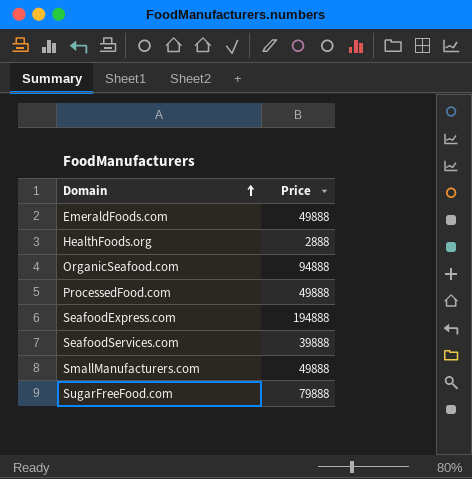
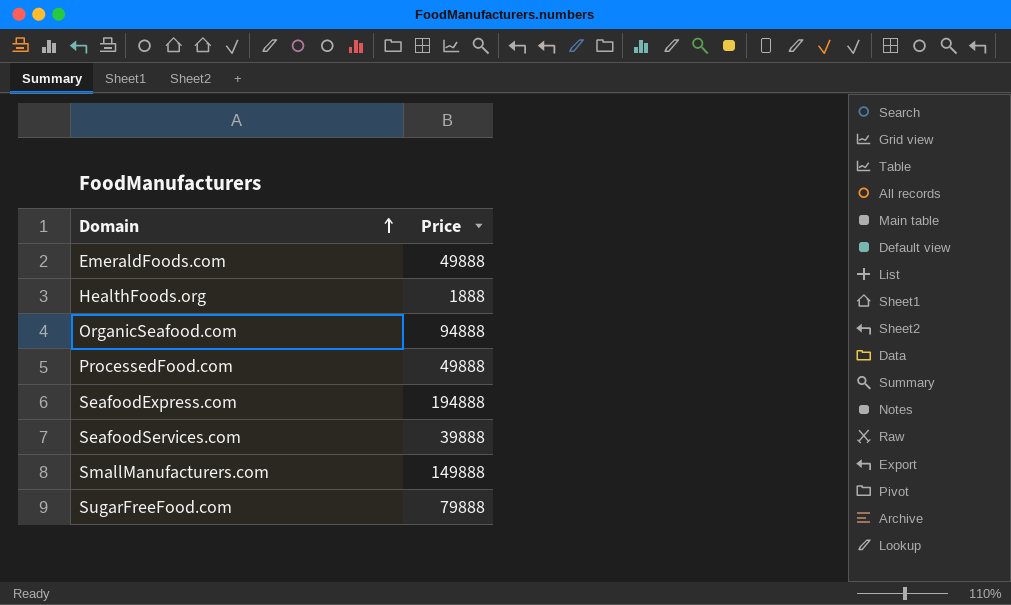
HealthFoods.org | Price: 2888 -> 1888
SmallManufacturers.com | Price: 49888 -> 149888

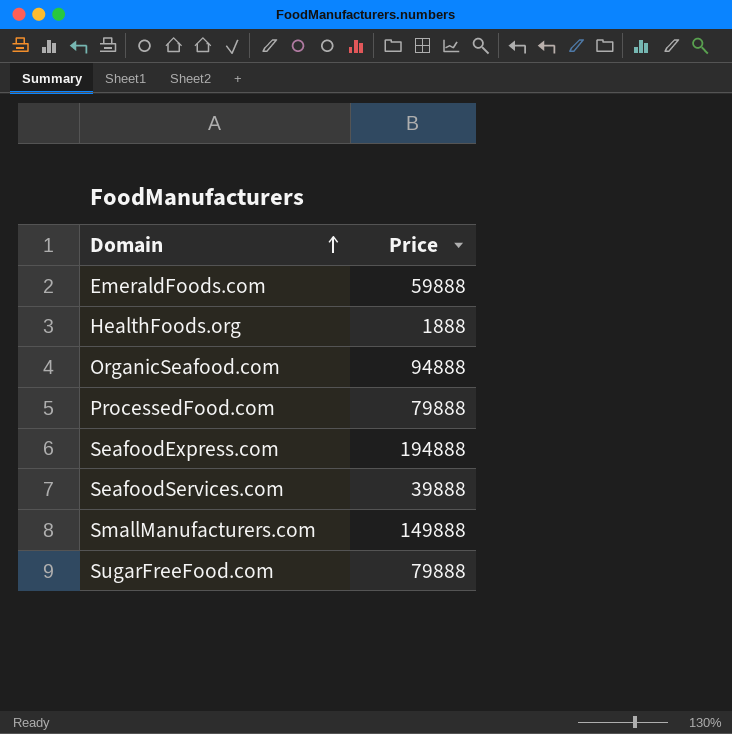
EmeraldFoods.com | Price: 49888 -> 59888
ProcessedFood.com | Price: 49888 -> 79888

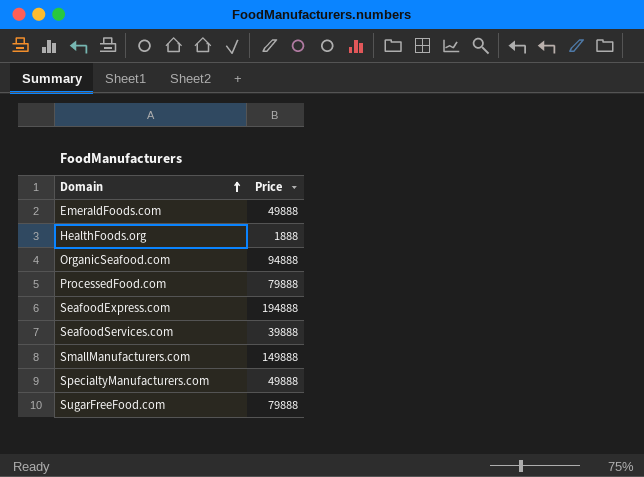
EmeraldFoods.com | Price: 59888 -> 49888
row SpecialtyManufacturers.com: none -> 49888

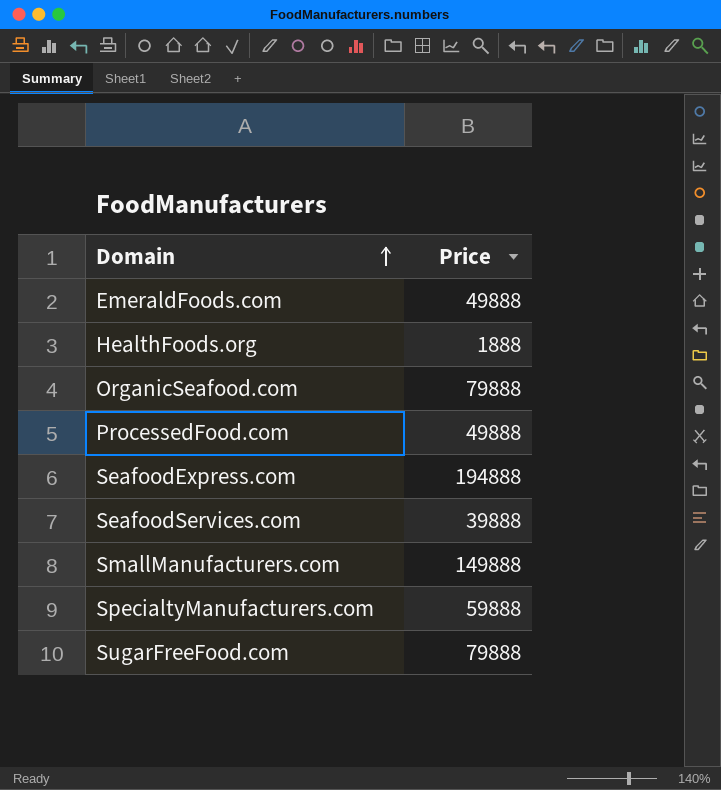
OrganicSeafood.com | Price: 94888 -> 79888
ProcessedFood.com | Price: 79888 -> 49888
SpecialtyManufacturers.com | Price: 49888 -> 59888

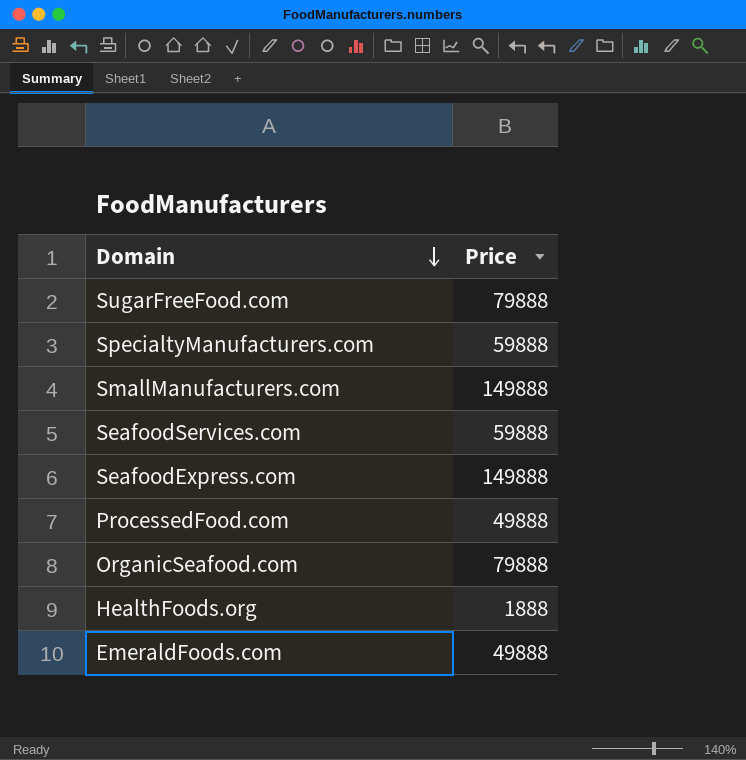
row order: Domain ascending -> Domain descending
SeafoodServices.com | Price: 39888 -> 59888
SeafoodExpress.com | Price: 194888 -> 149888

